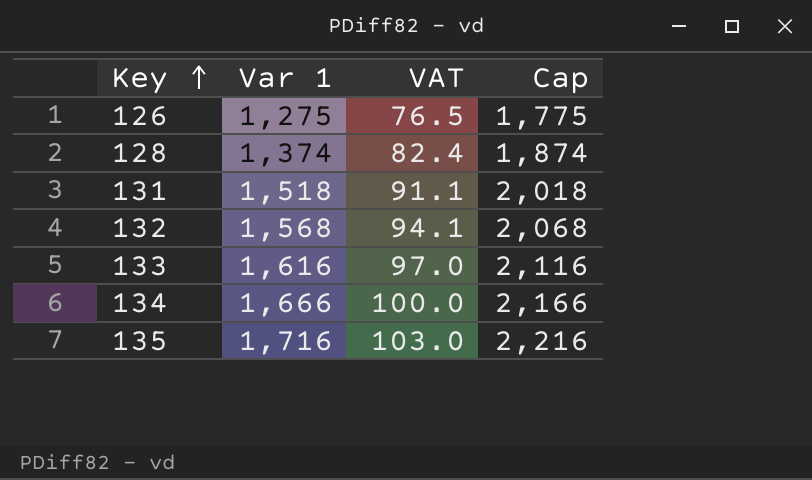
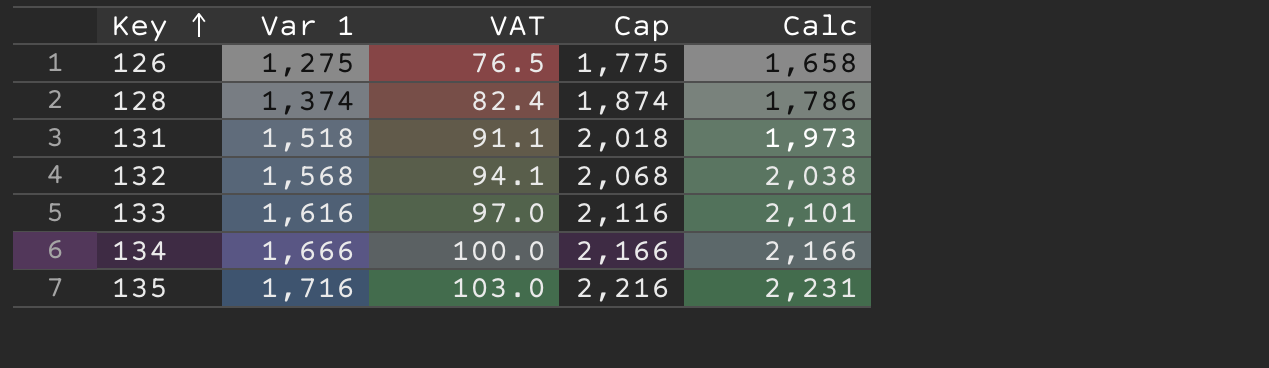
column Calc | formula: none -> [Var 1] * 1.3

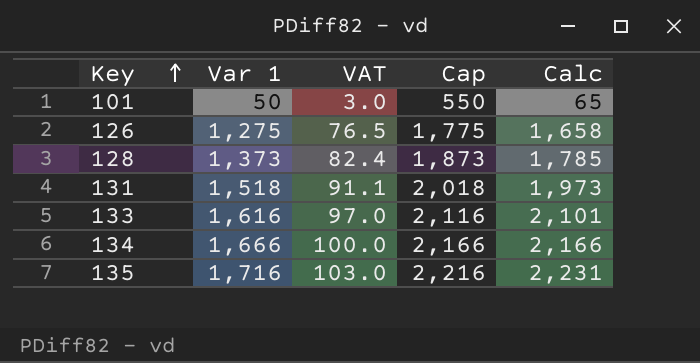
row 132: 1,568 | 94.1 | 2,068 | 2,038 -> none
row 101: none -> 50 | 3.0 | 550 | 65
128 | Var 1: 1,374 -> 1,373
128 | Cap: 1,874 -> 1,873
128 | Calc: 1,786 -> 1,785

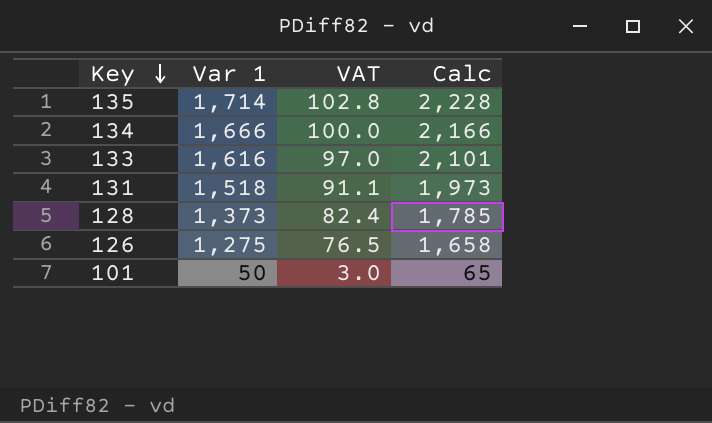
row order: Key ascending -> Key descending
column Cap | formula: [Var 1] + 500 -> none
135 | Var 1: 1,716 -> 1,714
135 | VAT: 103.0 -> 102.8
135 | Calc: 2,231 -> 2,228

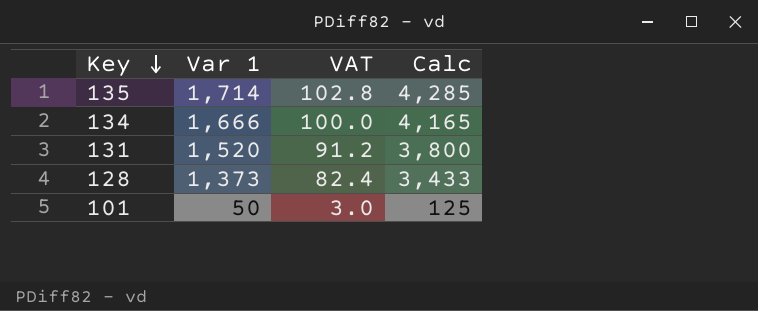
column Calc | formula: [Var 1] * 1.3 -> [Var 1] * 2.5
row 133: 1,616 | 97.0 | 2,101 -> none
row 126: 1,275 | 76.5 | 1,658 -> none
131 | Var 1: 1,518 -> 1,520
131 | VAT: 91.1 -> 91.2

